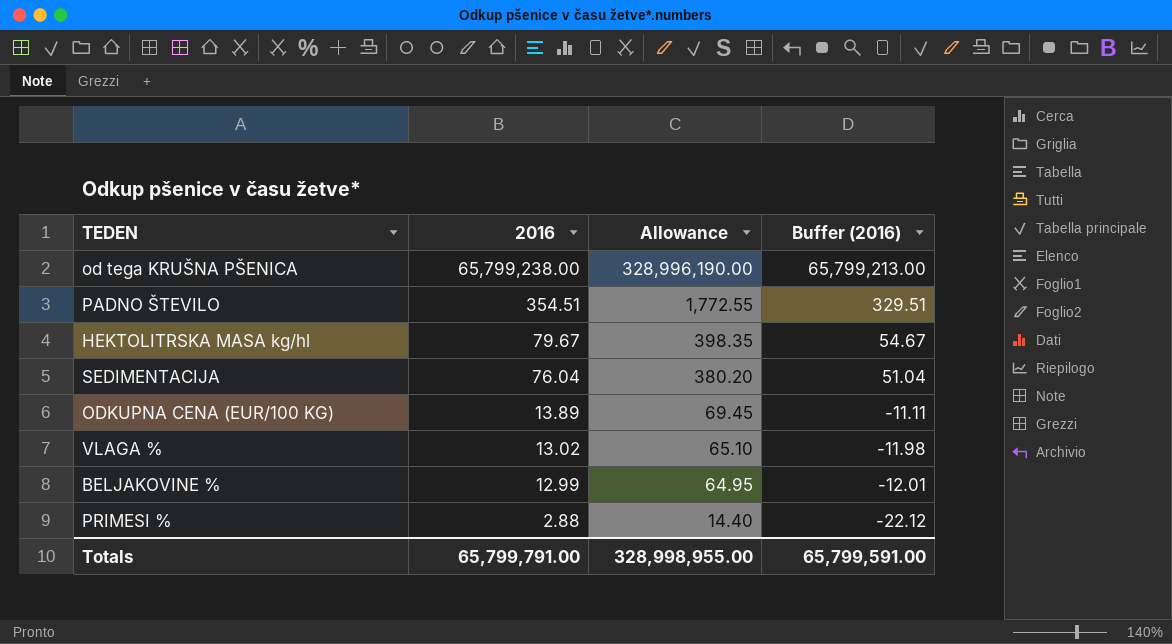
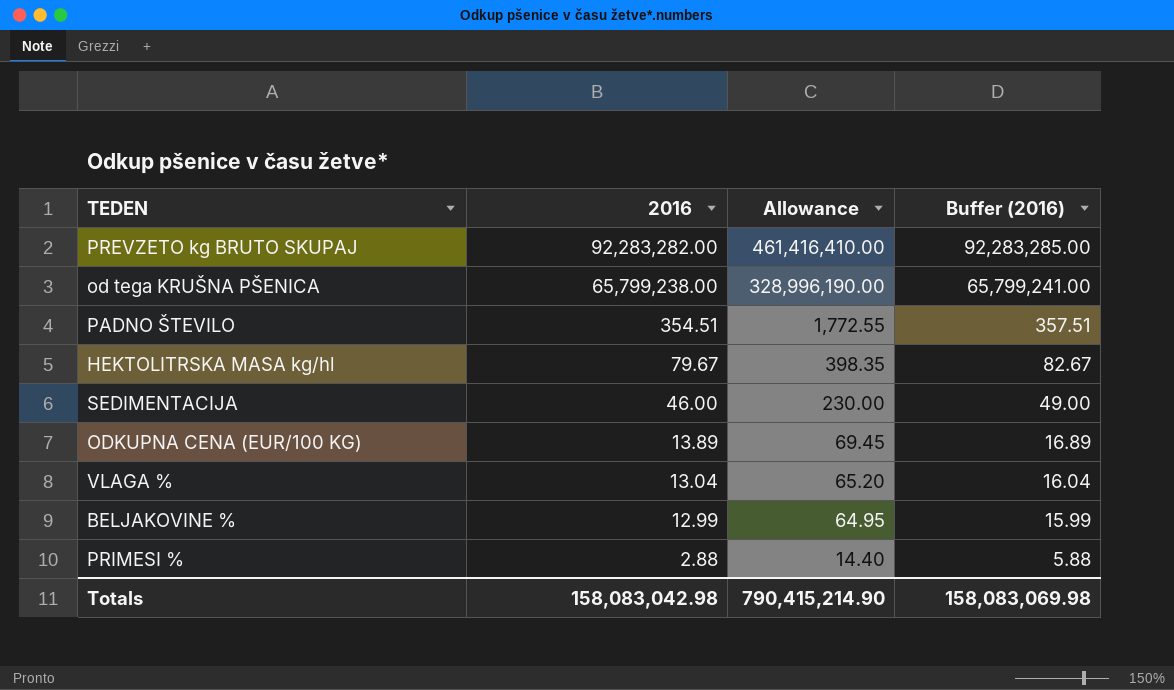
column Buffer (2016) | formula: [2016] - 25 -> [2016] + 3
row PREVZETO kg BRUTO SKUPAJ: none -> 92,283,282.00 | 461,416,410.00 | 92,283,285.00
SEDIMENTACIJA | 2016: 76.04 -> 46.00
SEDIMENTACIJA | Allowance: 380.20 -> 230.00
VLAGA % | 2016: 13.02 -> 13.04
VLAGA % | Allowance: 65.10 -> 65.20
Totals | 2016: 65,799,791.00 -> 158,083,042.98
Totals | Allowance: 328,998,955.00 -> 790,415,214.90
Totals | Buffer (2016): 65,799,591.00 -> 158,083,069.98

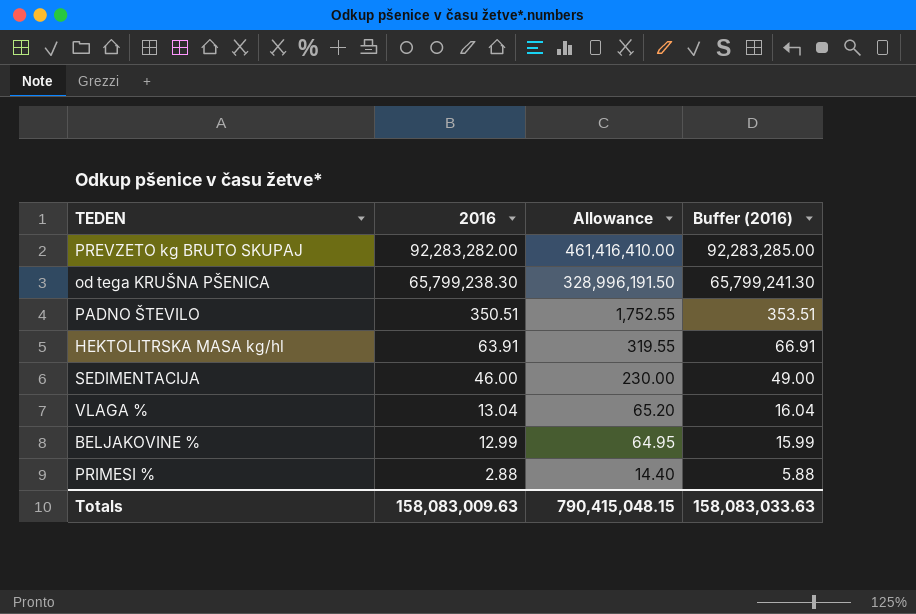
row ODKUPNA CENA (EUR/100 KG): 13.89 | 69.45 | 16.89 -> none
od tega KRUŠNA PŠENICA | 2016: 65,799,238.00 -> 65,799,238.30
od tega KRUŠNA PŠENICA | Allowance: 328,996,190.00 -> 328,996,191.50
od tega KRUŠNA PŠENICA | Buffer (2016): 65,799,241.00 -> 65,799,241.30
PADNO ŠTEVILO | 2016: 354.51 -> 350.51
PADNO ŠTEVILO | Allowance: 1,772.55 -> 1,752.55
PADNO ŠTEVILO | Buffer (2016): 357.51 -> 353.51
HEKTOLITRSKA MASA kg/hl | 2016: 79.67 -> 63.91
HEKTOLITRSKA MASA kg/hl | Allowance: 398.35 -> 319.55
HEKTOLITRSKA MASA kg/hl | Buffer (2016): 82.67 -> 66.91
Totals | 2016: 158,083,042.98 -> 158,083,009.63
Totals | Allowance: 790,415,214.90 -> 790,415,048.15
Totals | Buffer (2016): 158,083,069.98 -> 158,083,033.63

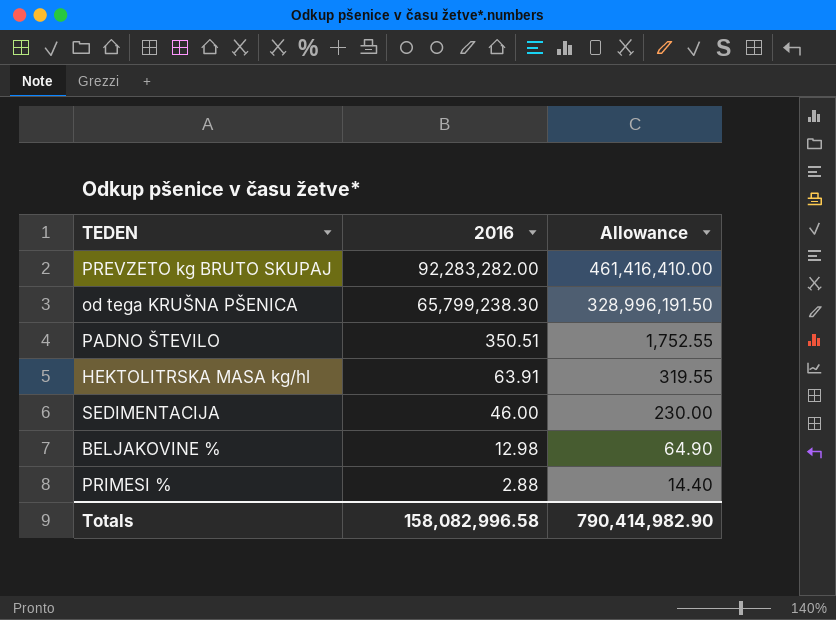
column Buffer (2016) | formula: [2016] + 3 -> none
row VLAGA %: 13.04 | 65.20 | 16.04 -> none
BELJAKOVINE % | 2016: 12.99 -> 12.98
BELJAKOVINE % | Allowance: 64.95 -> 64.90
Totals | 2016: 158,083,009.63 -> 158,082,996.58
Totals | Allowance: 790,415,048.15 -> 790,414,982.90

